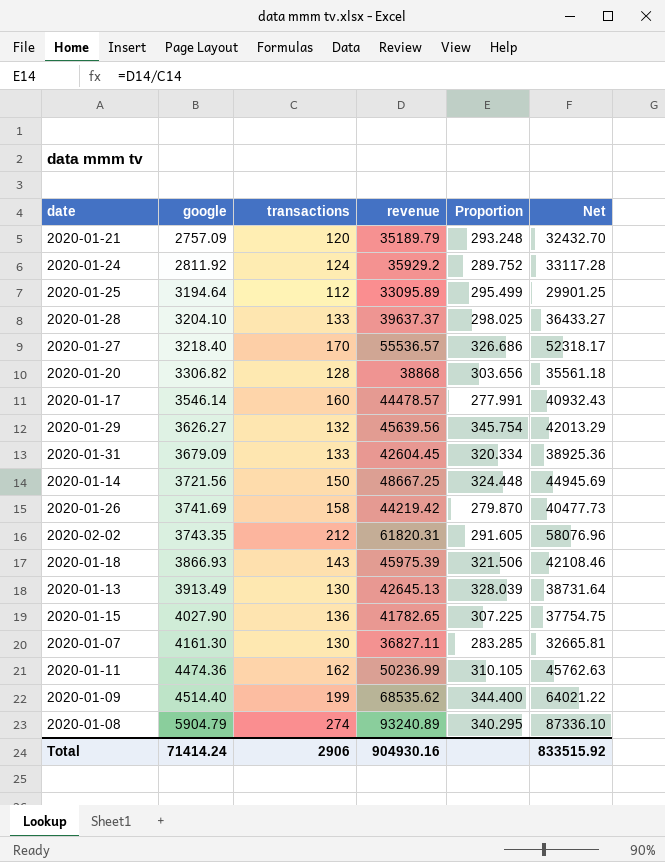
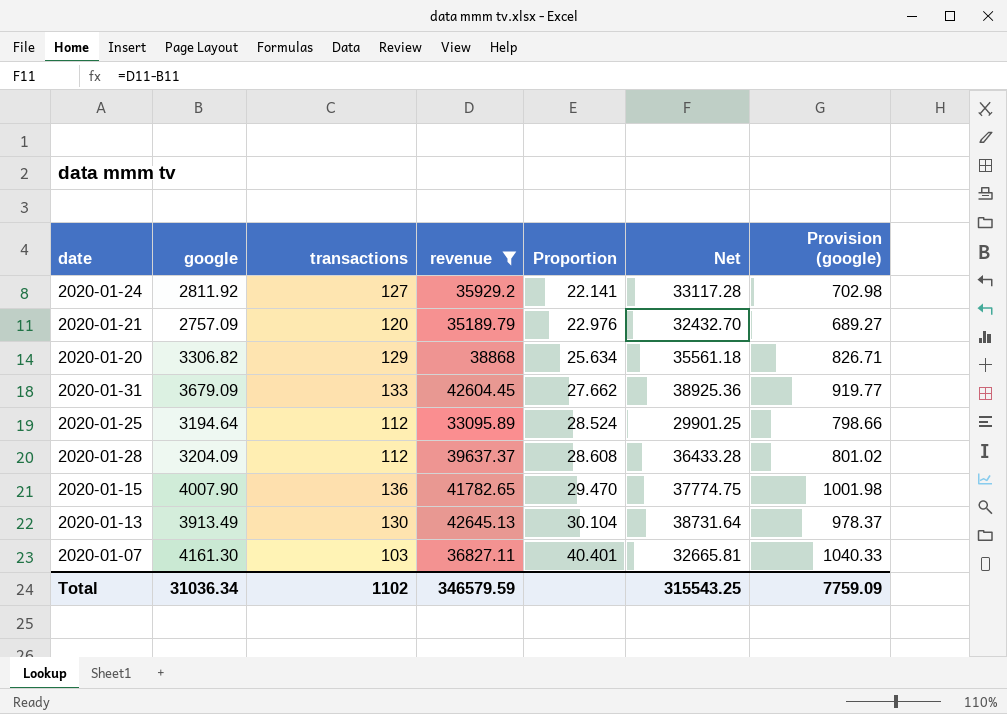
filter: none -> revenue <= 42645.13
row order: google ascending -> Proportion ascending
column Proportion | formula: [revenue] / [transactions] -> [google] / [transactions]
column Provision (google) | formula: none -> [google] * 0.25
2020-01-24 | transactions: 124 -> 127
2020-01-20 | transactions: 128 -> 129
2020-01-28 | google: 3204.10 -> 3204.09
2020-01-28 | transactions: 133 -> 112
2020-01-28 | Net: 36433.27 -> 36433.28
2020-01-15 | google: 4027.90 -> 4007.90
2020-01-15 | Net: 37754.75 -> 37774.75
2020-01-07 | transactions: 130 -> 103
Total | google: 71414.24 -> 31036.34
Total | transactions: 2906 -> 1102
Total | revenue: 904930.16 -> 346579.59
Total | Net: 833515.92 -> 315543.25

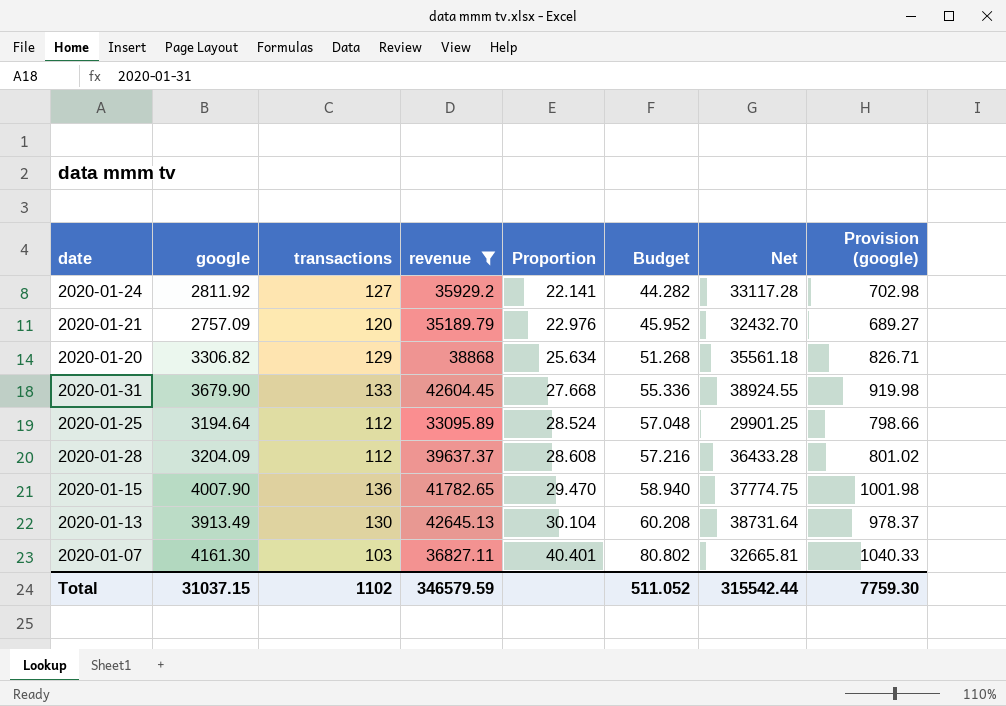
column Budget | formula: none -> [Proportion] * 2
2020-01-31 | google: 3679.09 -> 3679.90
2020-01-31 | Proportion: 27.662 -> 27.668
2020-01-31 | Net: 38925.36 -> 38924.55
2020-01-31 | Provision (google): 919.77 -> 919.98
Total | google: 31036.34 -> 31037.15
Total | Net: 315543.25 -> 315542.44
Total | Provision (google): 7759.09 -> 7759.30

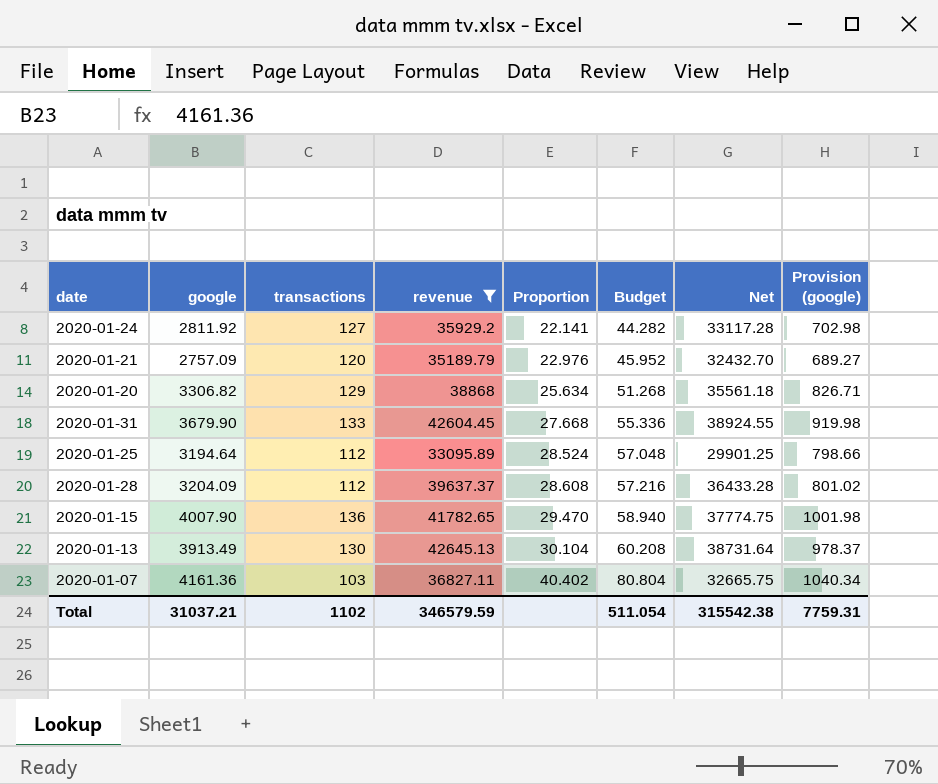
2020-01-07 | google: 4161.30 -> 4161.36
2020-01-07 | Proportion: 40.401 -> 40.402
2020-01-07 | Budget: 80.802 -> 80.804
2020-01-07 | Net: 32665.81 -> 32665.75
2020-01-07 | Provision (google): 1040.33 -> 1040.34
Total | google: 31037.15 -> 31037.21
Total | Budget: 511.052 -> 511.054
Total | Net: 315542.44 -> 315542.38
Total | Provision (google): 7759.30 -> 7759.31

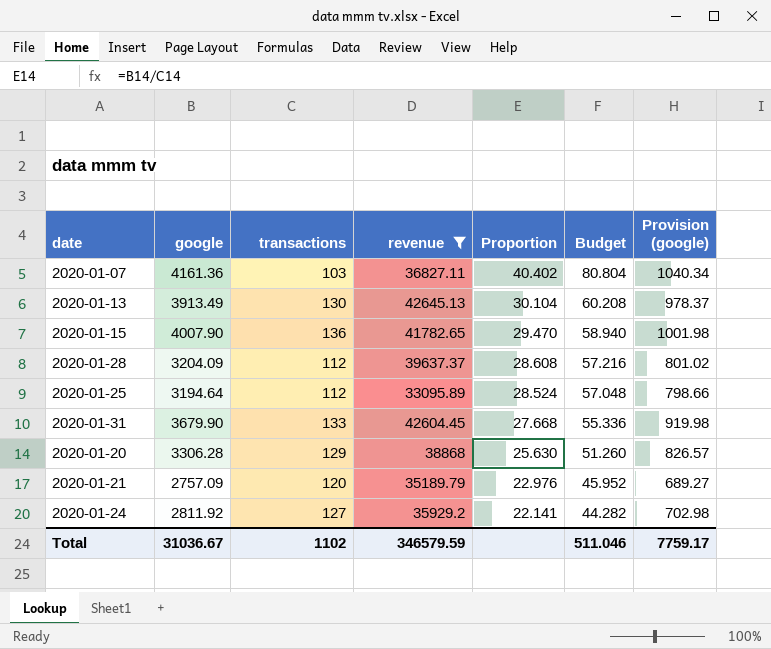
row order: Proportion ascending -> Proportion descending
column Net | formula: [revenue] - [google] -> none
2020-01-20 | google: 3306.82 -> 3306.28
2020-01-20 | Proportion: 25.634 -> 25.630
2020-01-20 | Budget: 51.268 -> 51.260
2020-01-20 | Provision (google): 826.71 -> 826.57
Total | google: 31037.21 -> 31036.67
Total | Budget: 511.054 -> 511.046
Total | Provision (google): 7759.31 -> 7759.17

